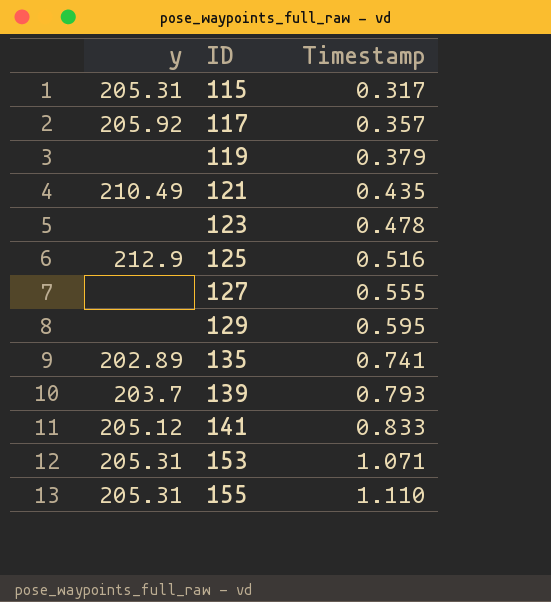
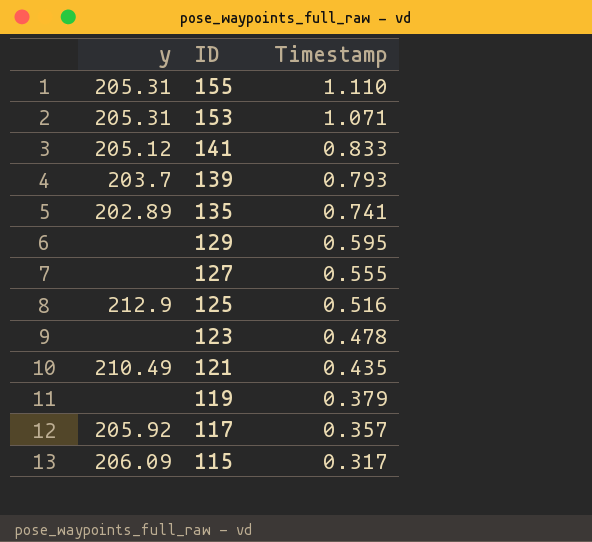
row order: ID ascending -> ID descending
115 | y: 205.31 -> 206.09

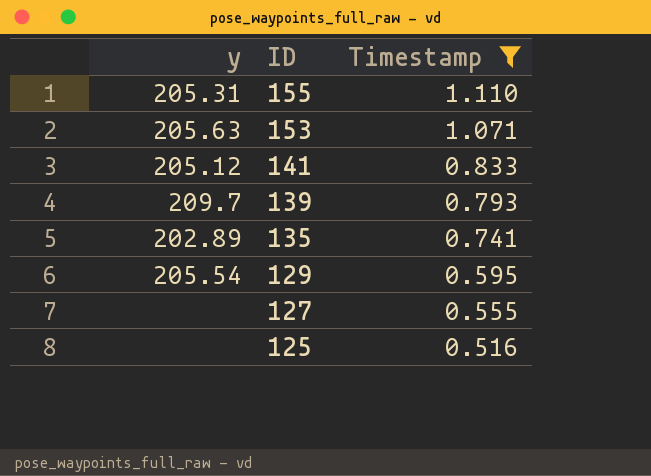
filter: none -> Timestamp >= 0.516
153 | y: 205.31 -> 205.63
139 | y: 203.7 -> 209.7
129 | y: none -> 205.54
125 | y: 212.9 -> none

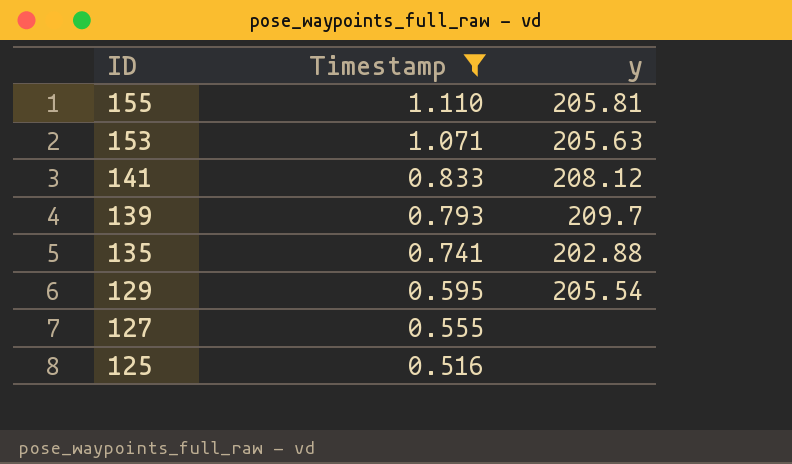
column y | position: 1 -> 3
155 | y: 205.31 -> 205.81
141 | y: 205.12 -> 208.12
135 | y: 202.89 -> 202.88

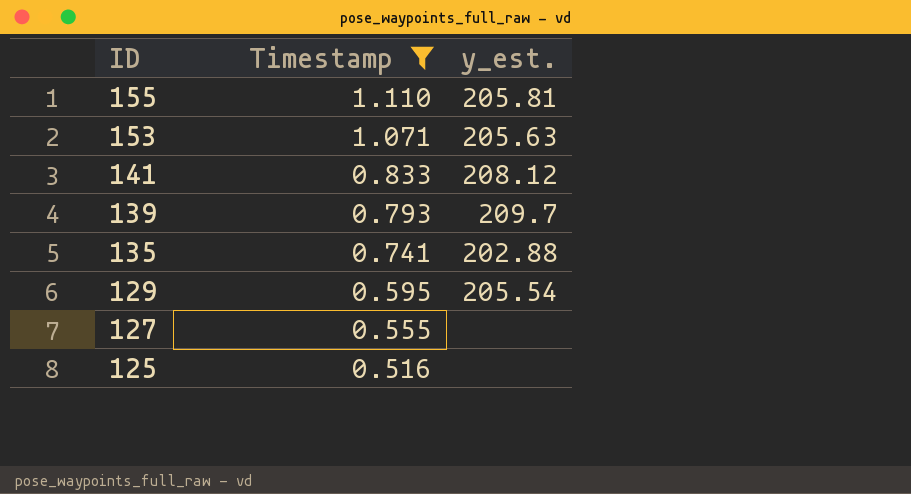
column name: y -> y_est.

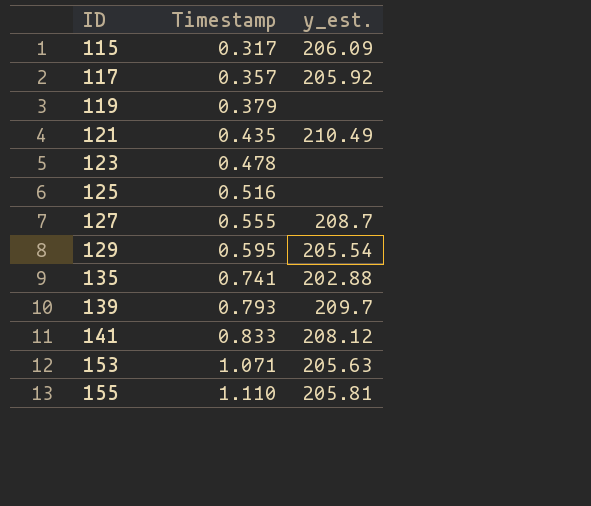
filter: Timestamp >= 0.516 -> none
row order: ID descending -> ID ascending
127 | y_est.: none -> 208.7

